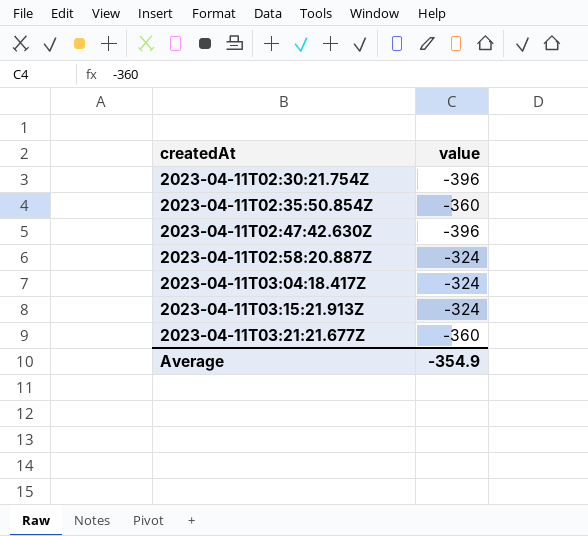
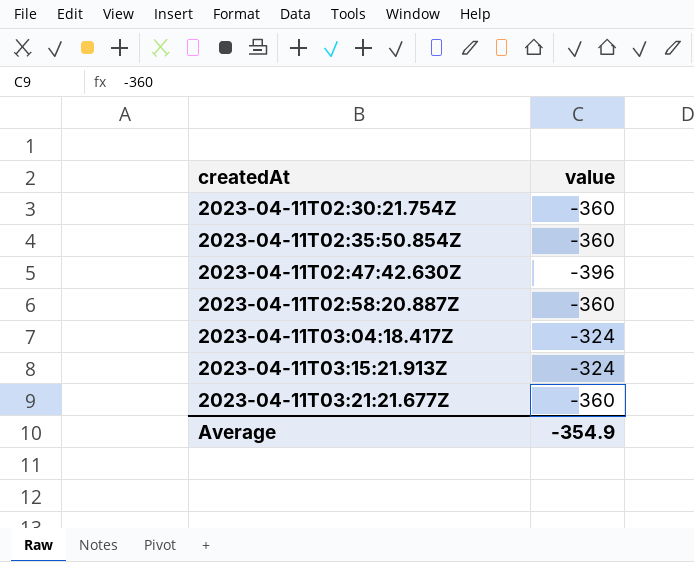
2023-04-11T02:30:21.754Z | value: -396 -> -360
2023-04-11T02:58:20.887Z | value: -324 -> -360

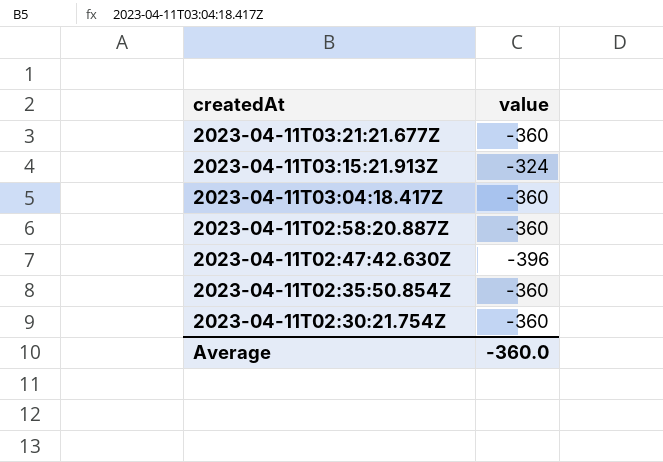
row order: createdAt ascending -> createdAt descending
2023-04-11T03:04:18.417Z | value: -324 -> -360
Average | value: -354.9 -> -360.0

